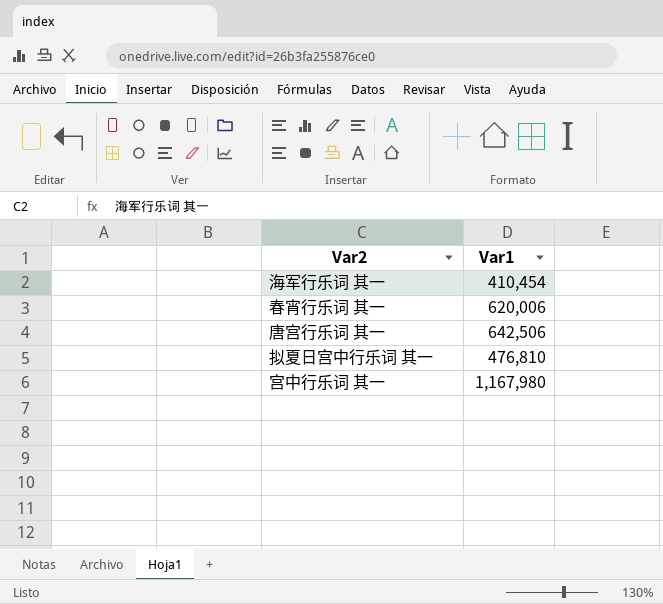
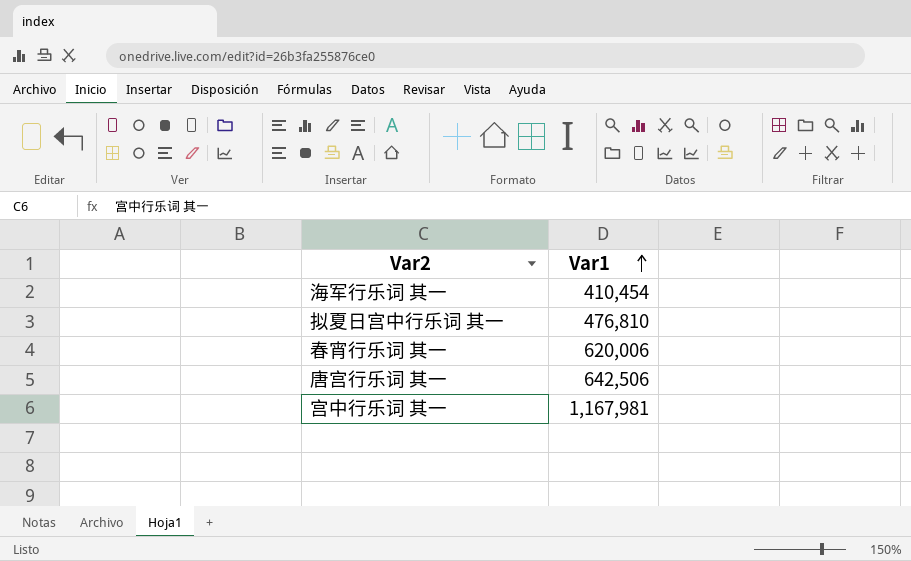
row order: none -> Var1 ascending
宫中行乐词 其一 | Var1: 1,167,980 -> 1,167,981

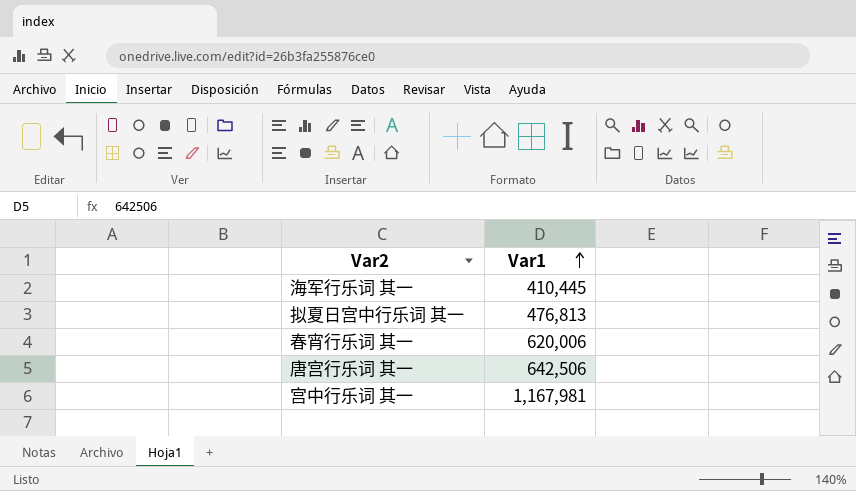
海军行乐词 其一 | Var1: 410,454 -> 410,445
拟夏日宫中行乐词 其一 | Var1: 476,810 -> 476,813

